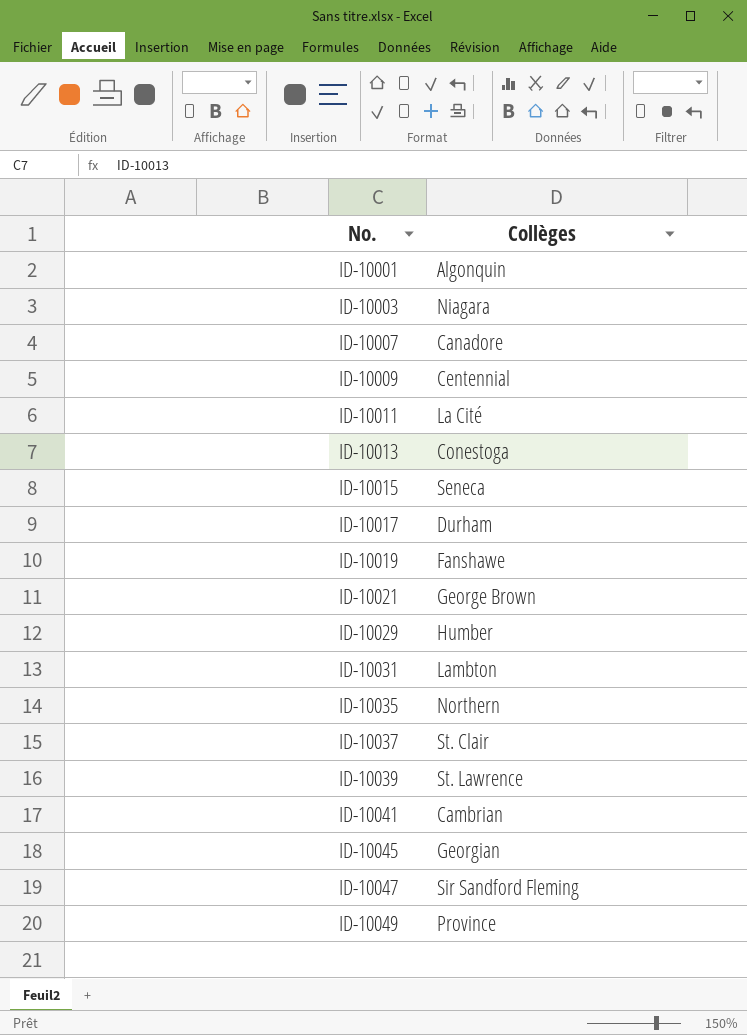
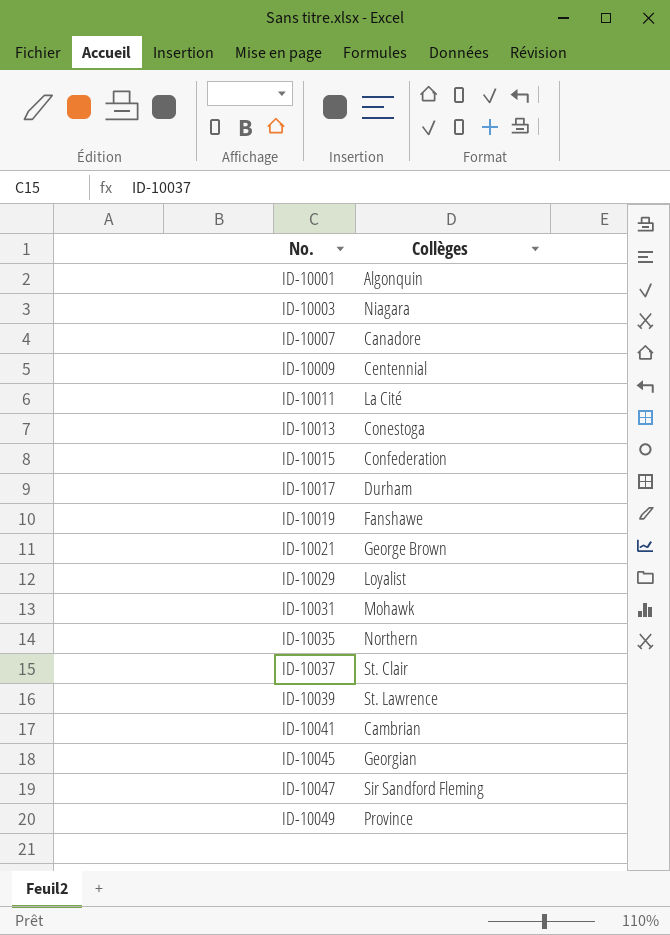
ID-10015 | Collèges: Seneca -> Confederation
ID-10029 | Collèges: Humber -> Loyalist
ID-10031 | Collèges: Lambton -> Mohawk

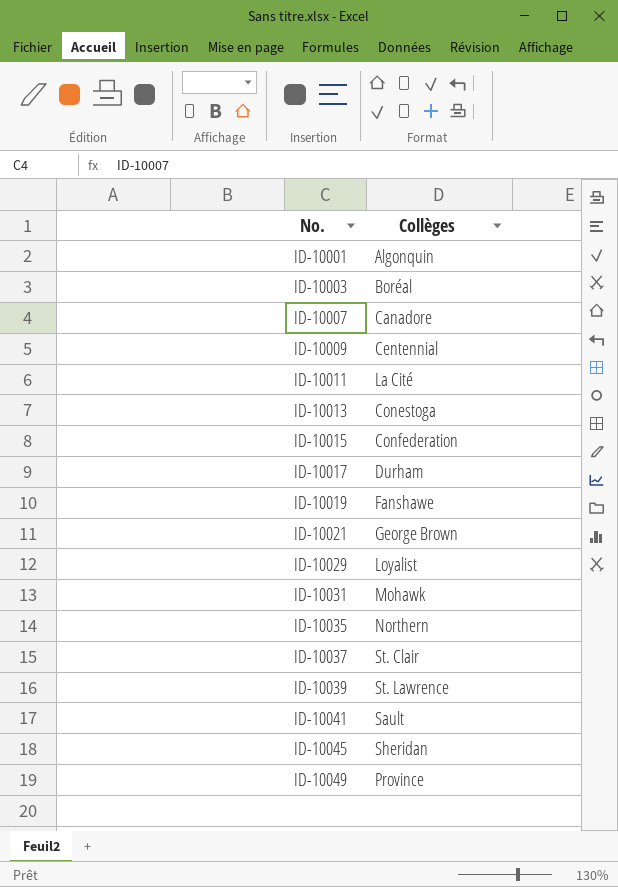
row ID-10047: Sir Sandford Fleming -> none
ID-10003 | Collèges: Niagara -> Boréal
ID-10041 | Collèges: Cambrian -> Sault
ID-10045 | Collèges: Georgian -> Sheridan

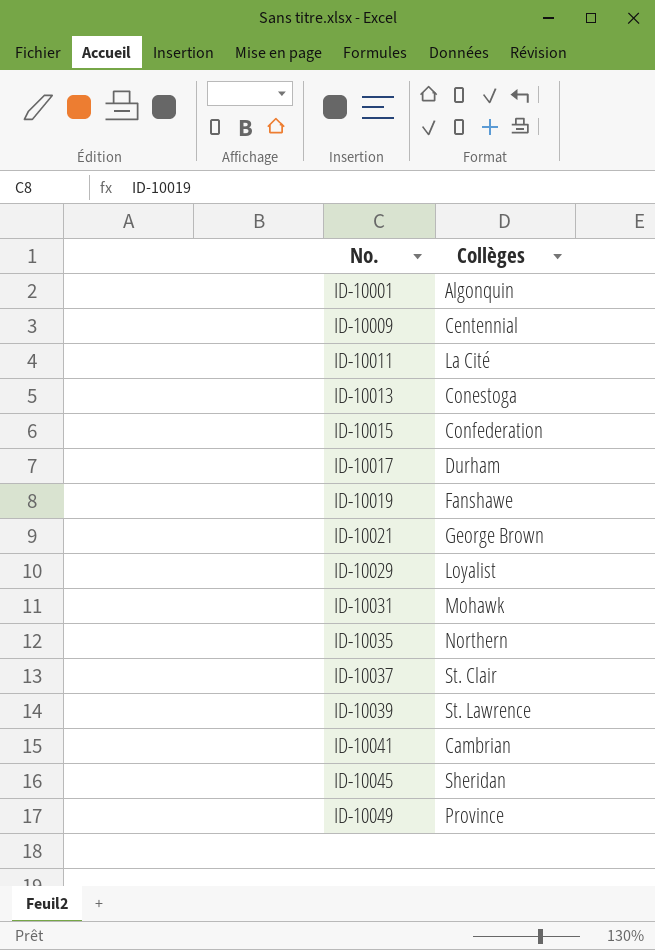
row ID-10003: Boréal -> none
row ID-10007: Canadore -> none
ID-10041 | Collèges: Sault -> Cambrian

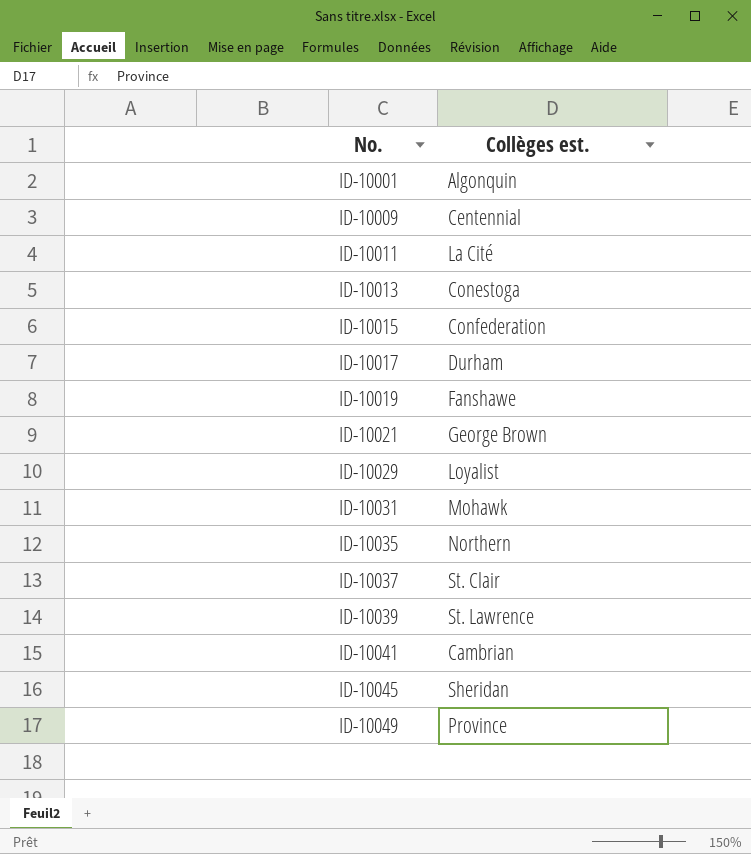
column name: Collèges -> Collèges est.

